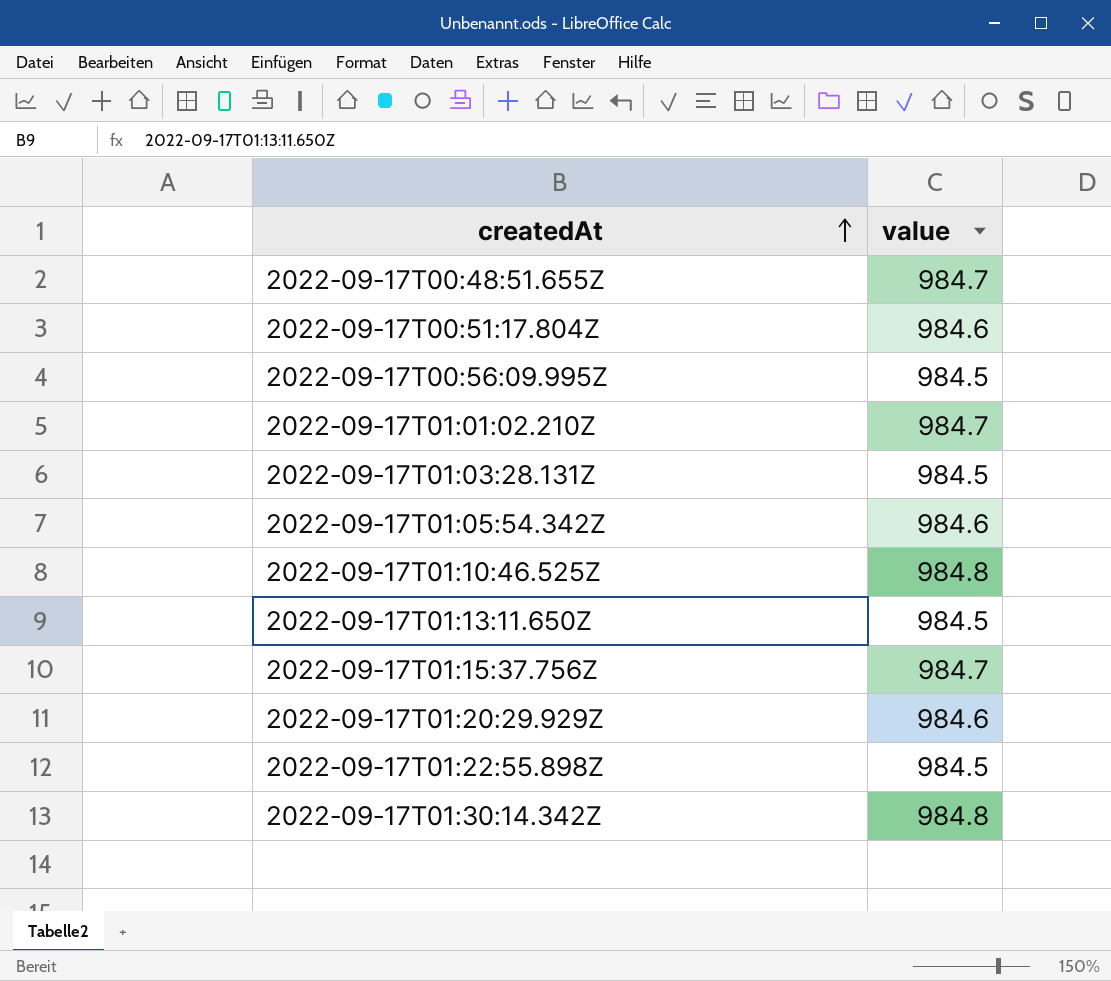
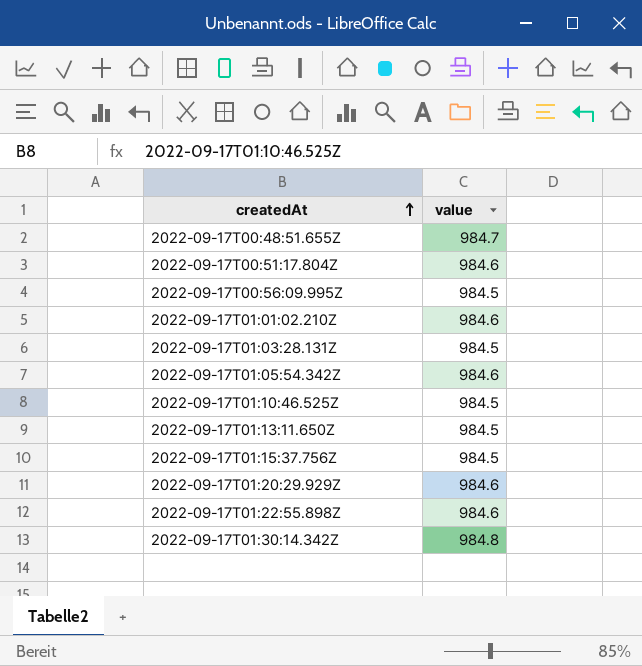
2022-09-17T01:01:02.210Z | value: 984.7 -> 984.6
2022-09-17T01:10:46.525Z | value: 984.8 -> 984.5
2022-09-17T01:15:37.756Z | value: 984.7 -> 984.5
2022-09-17T01:22:55.898Z | value: 984.5 -> 984.6

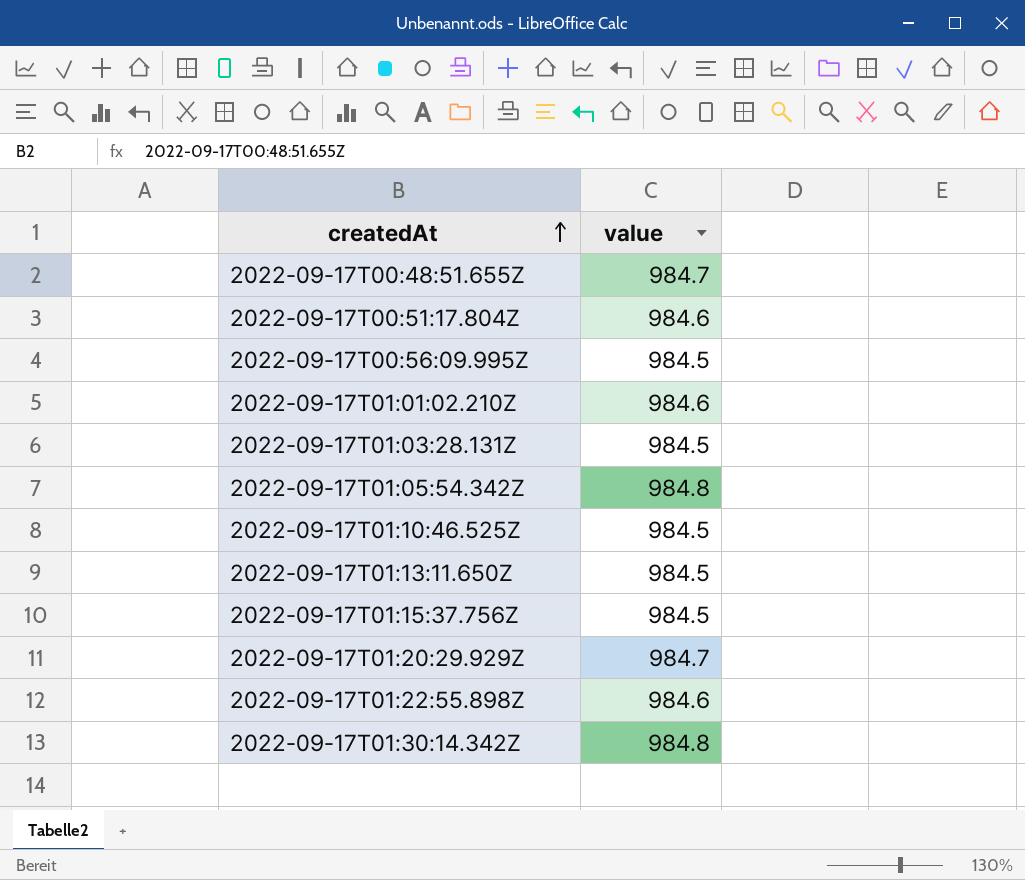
2022-09-17T01:05:54.342Z | value: 984.6 -> 984.8
2022-09-17T01:20:29.929Z | value: 984.6 -> 984.7

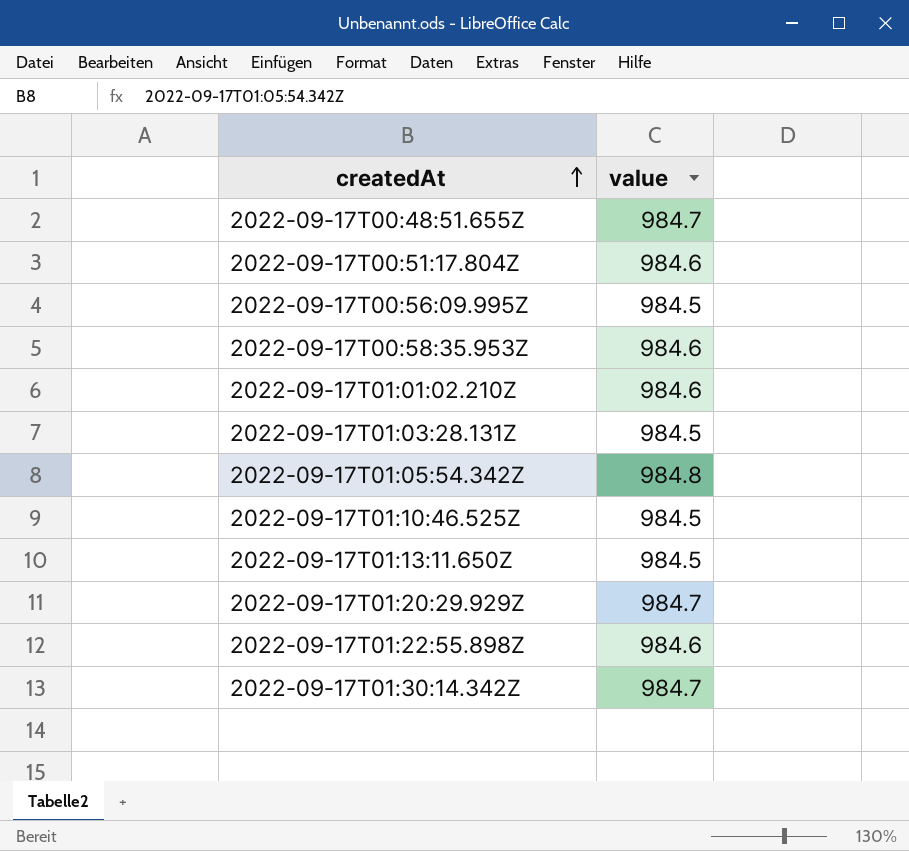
row 2022-09-17T01:15:37.756Z: 984.5 -> none
row 2022-09-17T00:58:35.953Z: none -> 984.6
2022-09-17T01:30:14.342Z | value: 984.8 -> 984.7

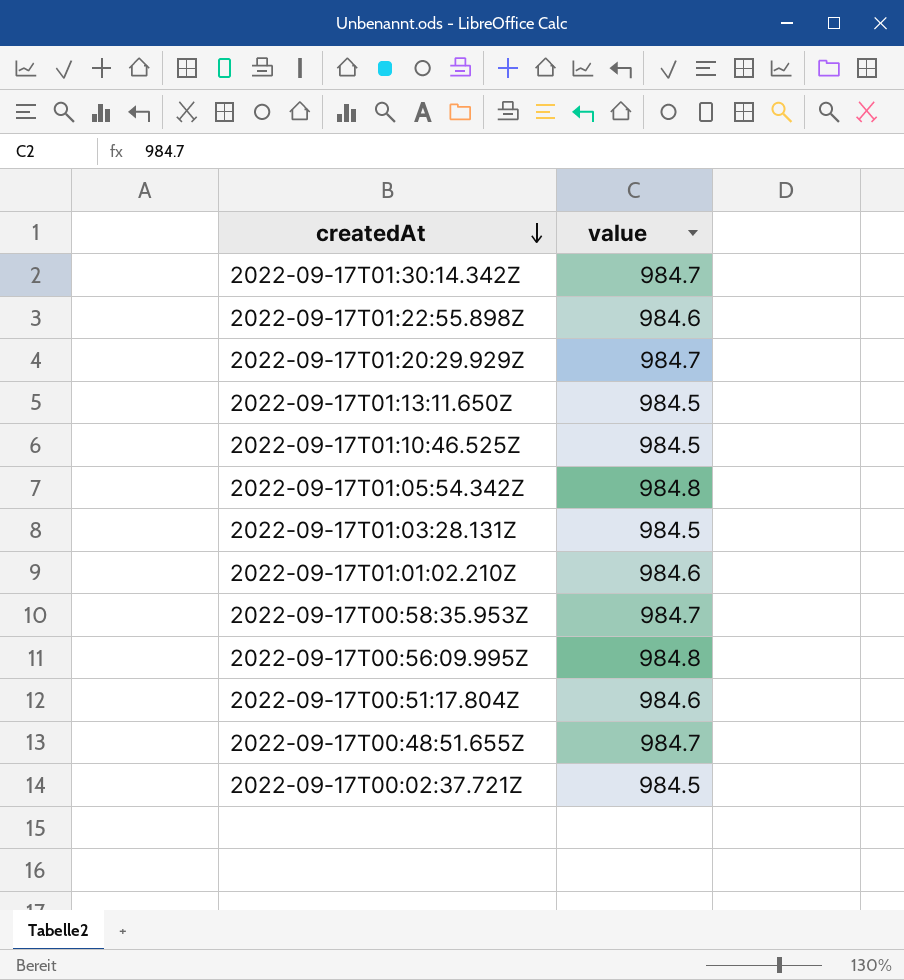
row order: createdAt ascending -> createdAt descending
2022-09-17T00:58:35.953Z | value: 984.6 -> 984.7
2022-09-17T00:56:09.995Z | value: 984.5 -> 984.8
row 2022-09-17T00:02:37.721Z: none -> 984.5

